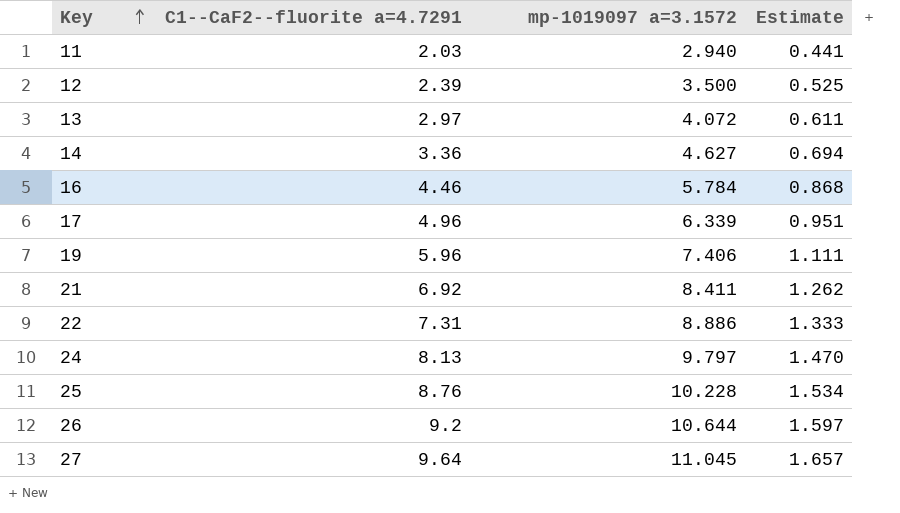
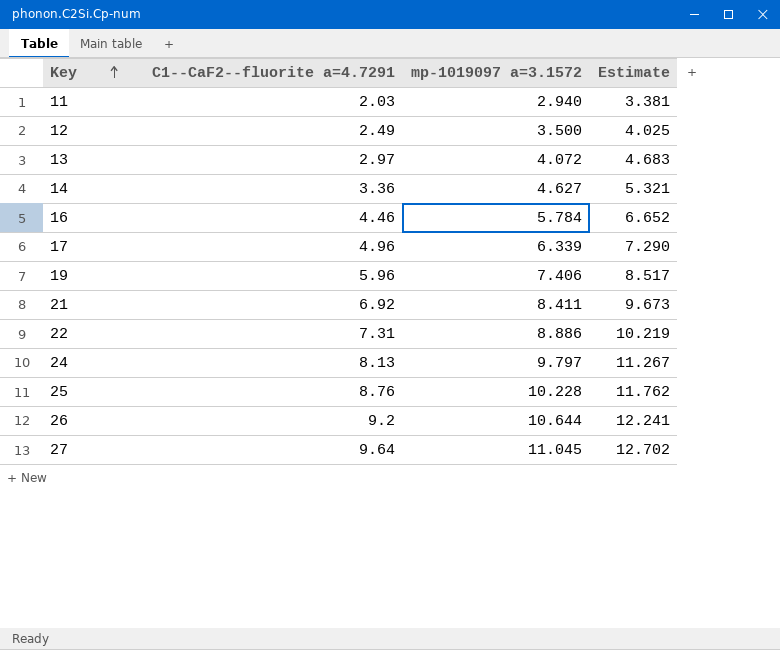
column Estimate | formula: [mp-1019097 a=3.1572] * 0.15 -> [mp-1019097 a=3.1572] * 1.15
12 | C1--CaF2--fluorite a=4.7291: 2.39 -> 2.49

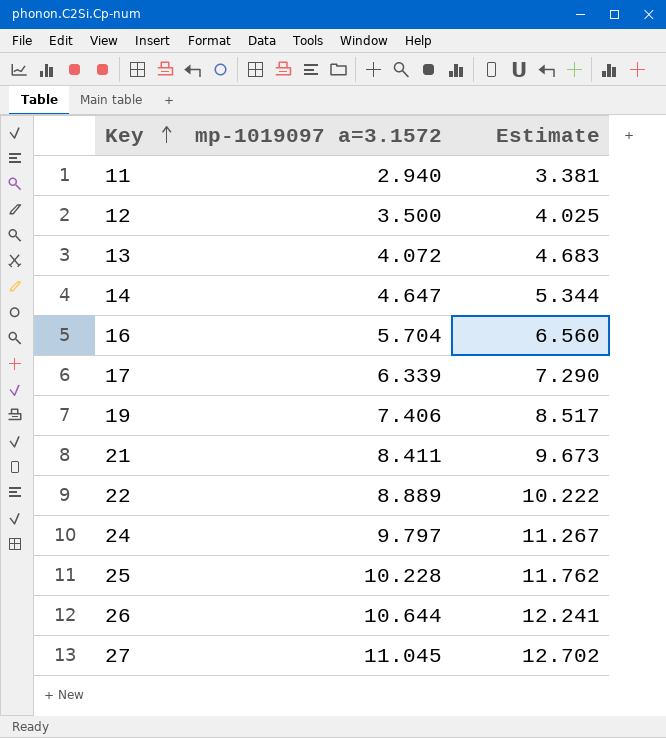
column C1--CaF2--fluorite a=4.7291 | position: 2 -> none
14 | mp-1019097 a=3.1572: 4.627 -> 4.647
14 | Estimate: 5.321 -> 5.344
16 | mp-1019097 a=3.1572: 5.784 -> 5.704
16 | Estimate: 6.652 -> 6.560
22 | mp-1019097 a=3.1572: 8.886 -> 8.889
22 | Estimate: 10.219 -> 10.222

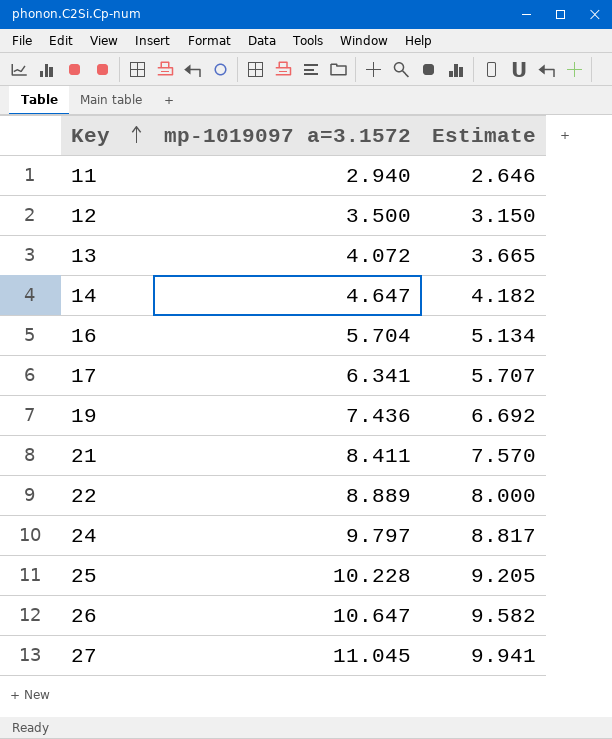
column Estimate | formula: [mp-1019097 a=3.1572] * 1.15 -> [mp-1019097 a=3.1572] * 0.9
17 | mp-1019097 a=3.1572: 6.339 -> 6.341
19 | mp-1019097 a=3.1572: 7.406 -> 7.436
26 | mp-1019097 a=3.1572: 10.644 -> 10.647

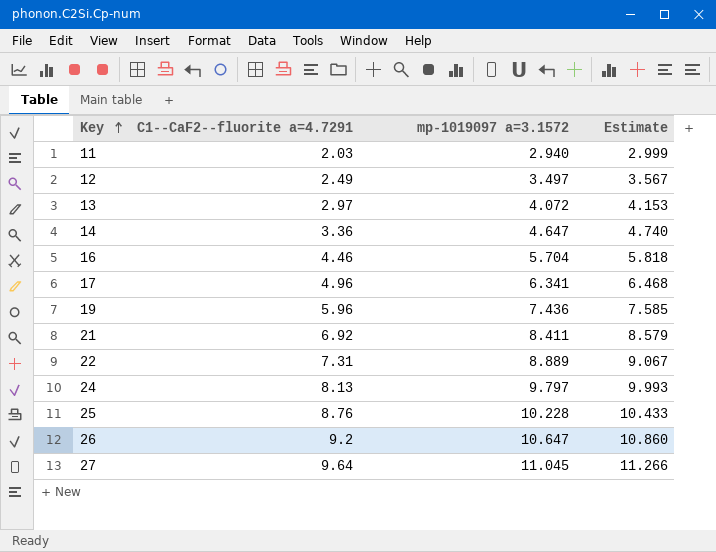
column C1--CaF2--fluorite a=4.7291 | position: none -> 2
column Estimate | formula: [mp-1019097 a=3.1572] * 0.9 -> [mp-1019097 a=3.1572] * 1.02
12 | mp-1019097 a=3.1572: 3.500 -> 3.497

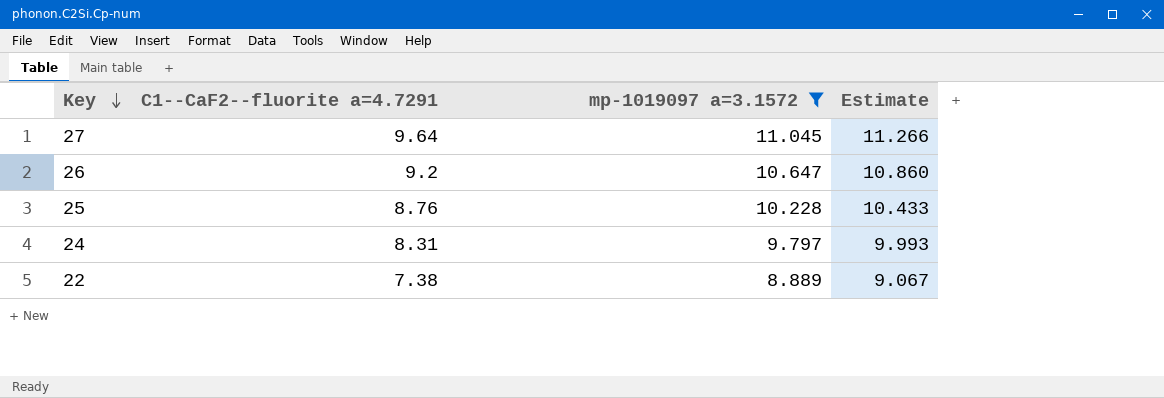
filter: none -> mp-1019097 a=3.1572 >= 8.889
row order: Key ascending -> Key descending
24 | C1--CaF2--fluorite a=4.7291: 8.13 -> 8.31
22 | C1--CaF2--fluorite a=4.7291: 7.31 -> 7.38

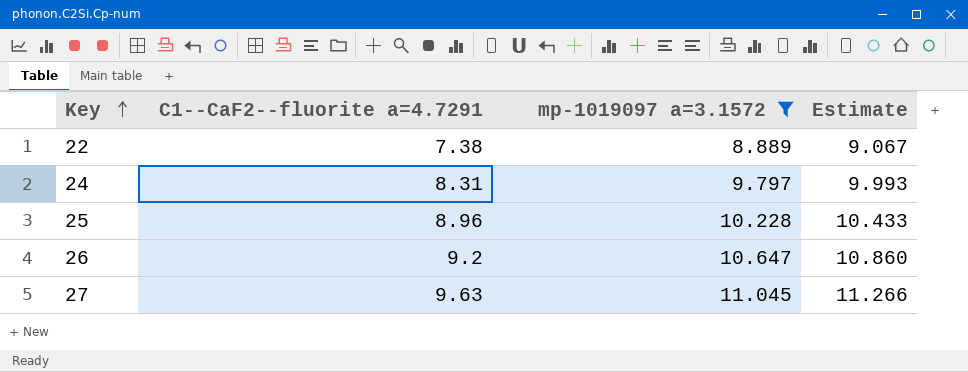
row order: Key descending -> Key ascending
25 | C1--CaF2--fluorite a=4.7291: 8.76 -> 8.96
27 | C1--CaF2--fluorite a=4.7291: 9.64 -> 9.63

